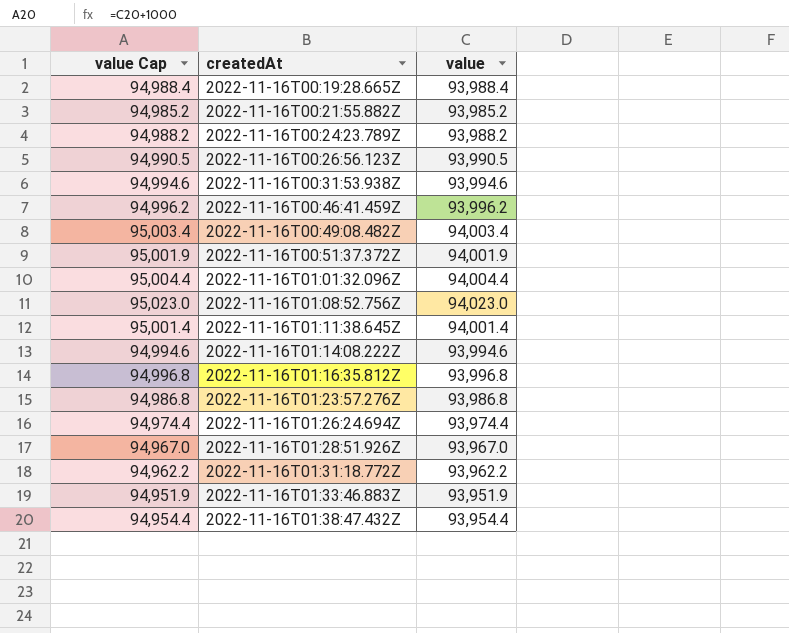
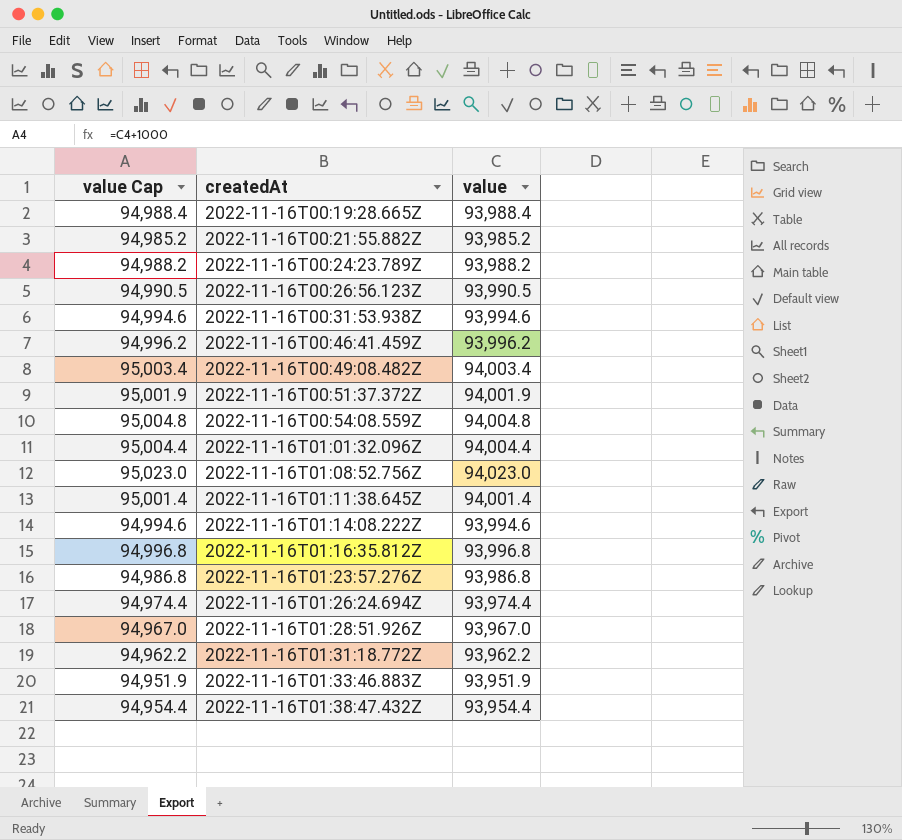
row 2022-11-16T00:54:08.559Z: none -> 95,004.8 | 94,004.8

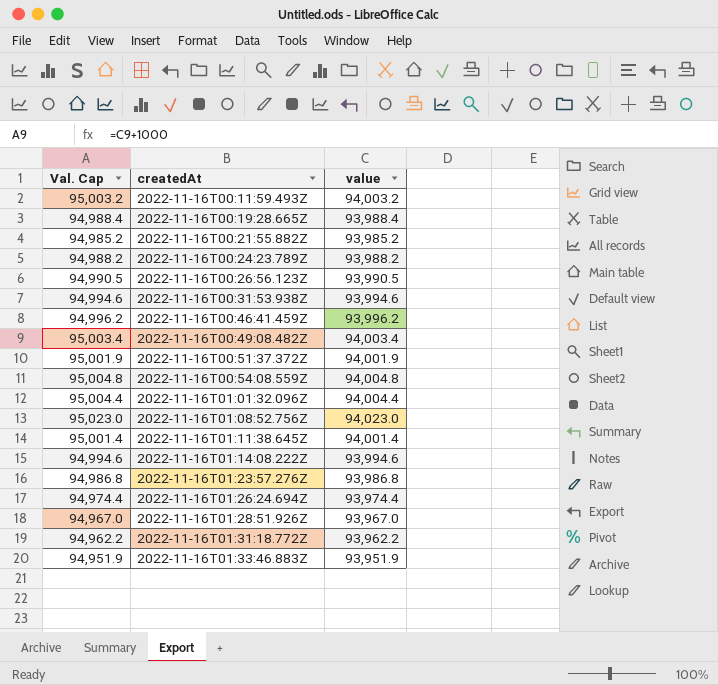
column name: value Cap -> Val. Cap
row 2022-11-16T01:16:35.812Z: 94,996.8 | 93,996.8 -> none
row 2022-11-16T01:38:47.432Z: 94,954.4 | 93,954.4 -> none
row 2022-11-16T00:11:59.493Z: none -> 95,003.2 | 94,003.2

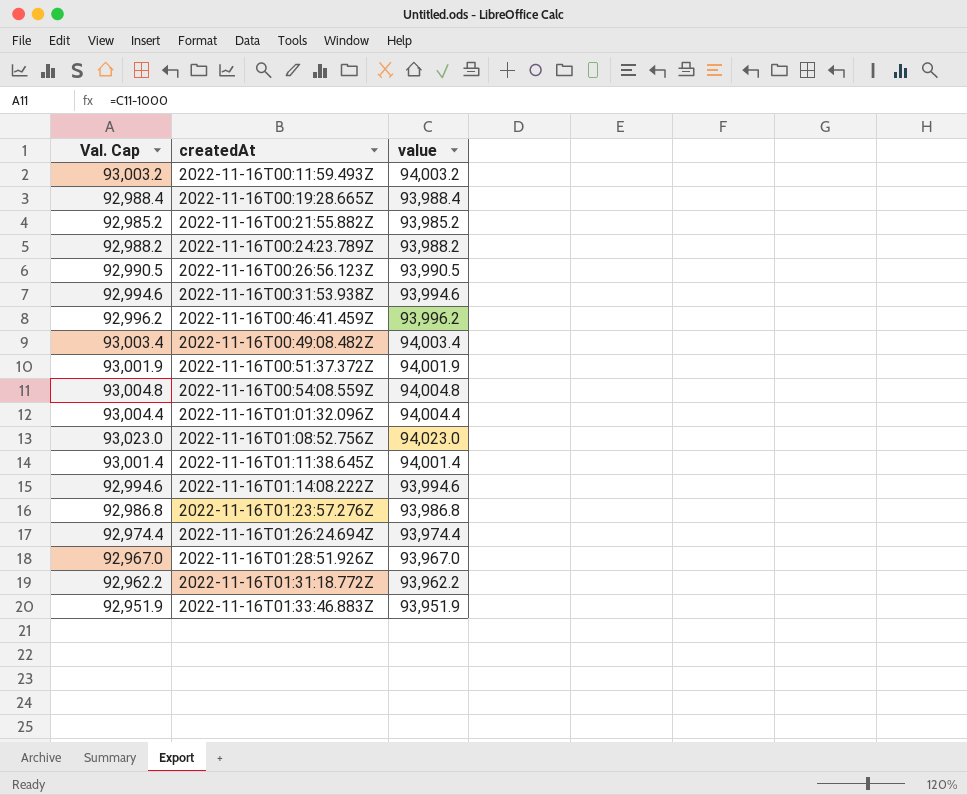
column Val. Cap | formula: [value] + 1000 -> [value] - 1000

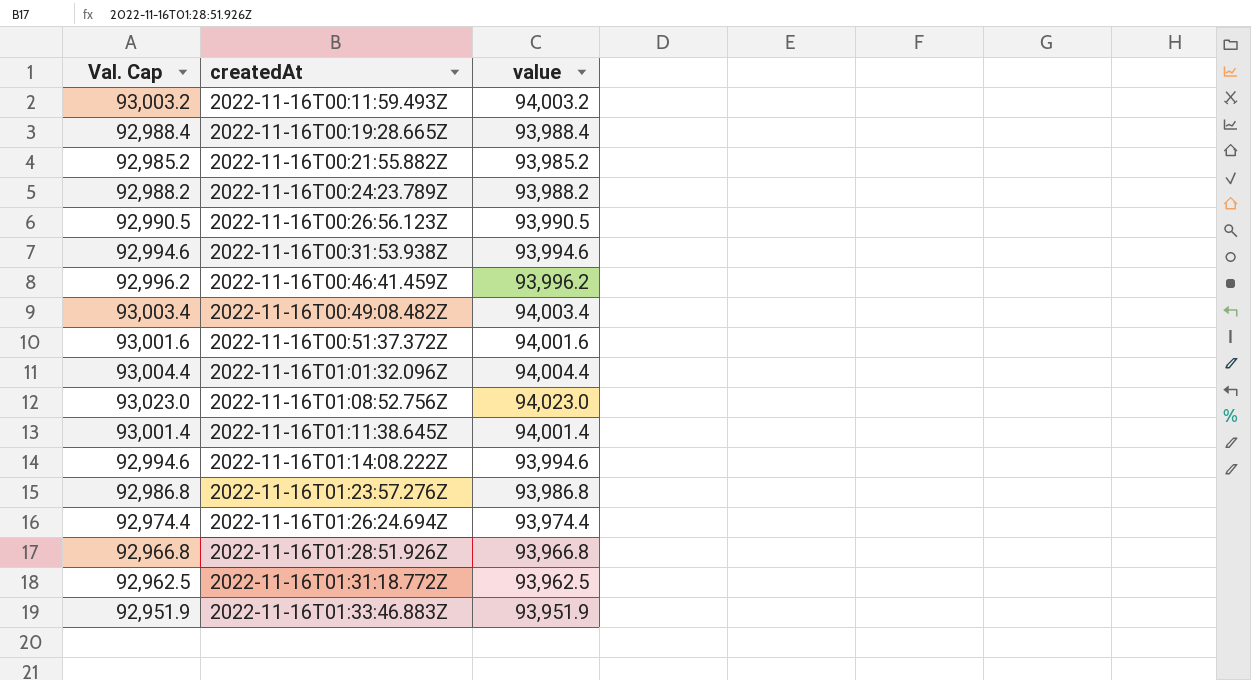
row 2022-11-16T00:54:08.559Z: 93,004.8 | 94,004.8 -> none
2022-11-16T00:51:37.372Z | Val. Cap: 93,001.9 -> 93,001.6
2022-11-16T00:51:37.372Z | value: 94,001.9 -> 94,001.6
2022-11-16T01:28:51.926Z | Val. Cap: 92,967.0 -> 92,966.8
2022-11-16T01:28:51.926Z | value: 93,967.0 -> 93,966.8
2022-11-16T01:31:18.772Z | Val. Cap: 92,962.2 -> 92,962.5
2022-11-16T01:31:18.772Z | value: 93,962.2 -> 93,962.5

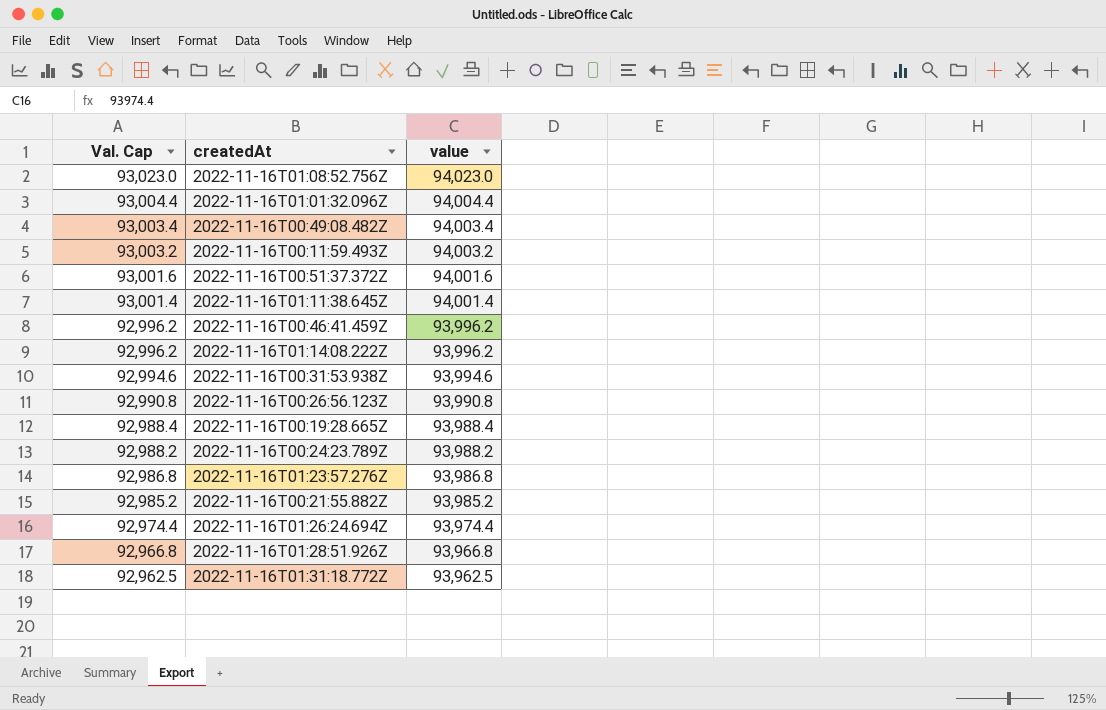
row order: createdAt ascending -> Val. Cap descending
row 2022-11-16T01:33:46.883Z: 92,951.9 | 93,951.9 -> none
2022-11-16T01:14:08.222Z | Val. Cap: 92,994.6 -> 92,996.2
2022-11-16T01:14:08.222Z | value: 93,994.6 -> 93,996.2
2022-11-16T00:26:56.123Z | Val. Cap: 92,990.5 -> 92,990.8
2022-11-16T00:26:56.123Z | value: 93,990.5 -> 93,990.8

